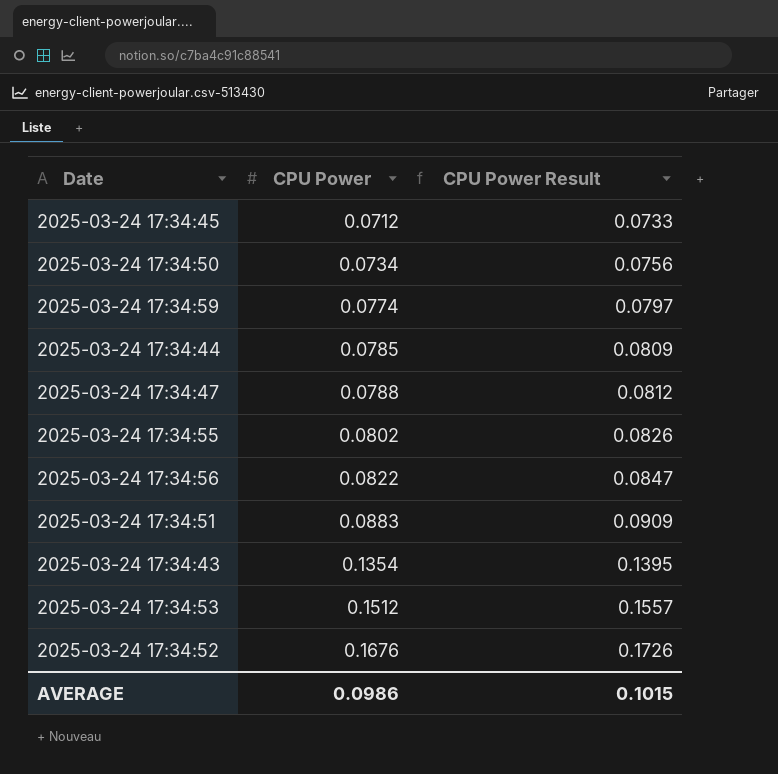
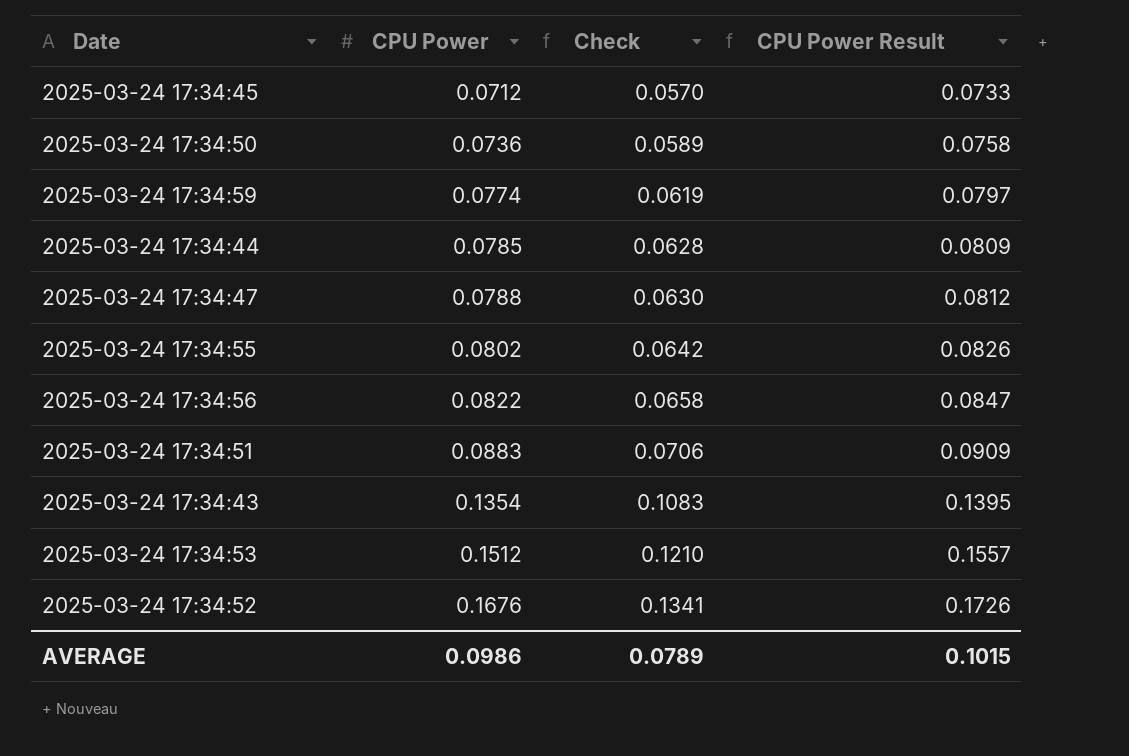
column Check | formula: none -> [CPU Power] * 0.8
2025-03-24 17:34:50 | CPU Power: 0.0734 -> 0.0736
2025-03-24 17:34:50 | CPU Power Result: 0.0756 -> 0.0758

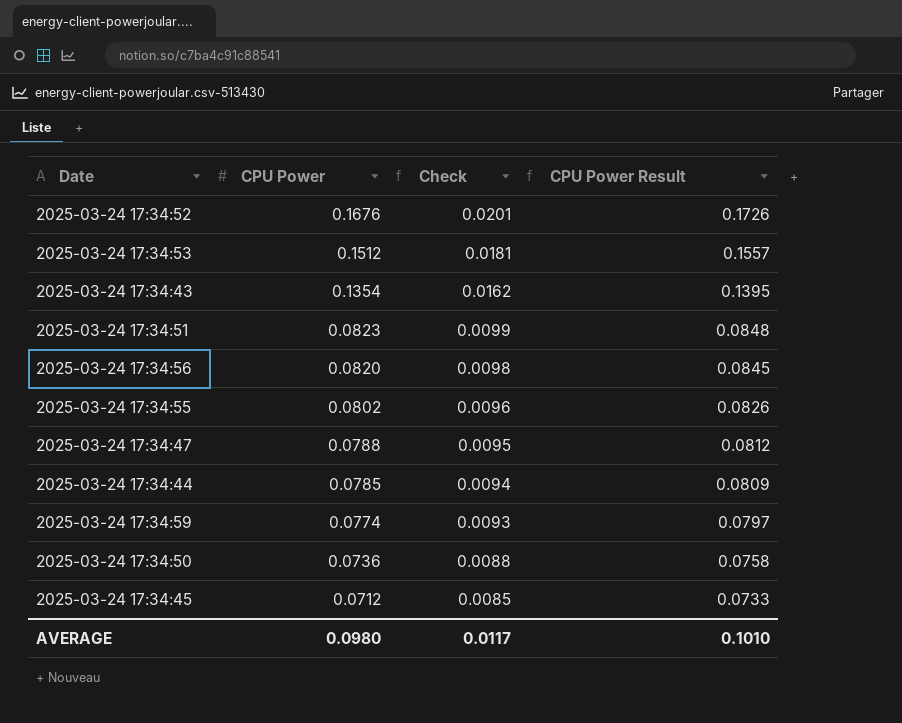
row order: CPU Power ascending -> CPU Power descending
column Check | formula: [CPU Power] * 0.8 -> [CPU Power] * 0.12
2025-03-24 17:34:51 | CPU Power: 0.0883 -> 0.0823
2025-03-24 17:34:51 | CPU Power Result: 0.0909 -> 0.0848
2025-03-24 17:34:56 | CPU Power: 0.0822 -> 0.0820
2025-03-24 17:34:56 | CPU Power Result: 0.0847 -> 0.0845
AVERAGE | CPU Power: 0.0986 -> 0.0980
AVERAGE | Check: 0.0789 -> 0.0117
AVERAGE | CPU Power Result: 0.1015 -> 0.1010

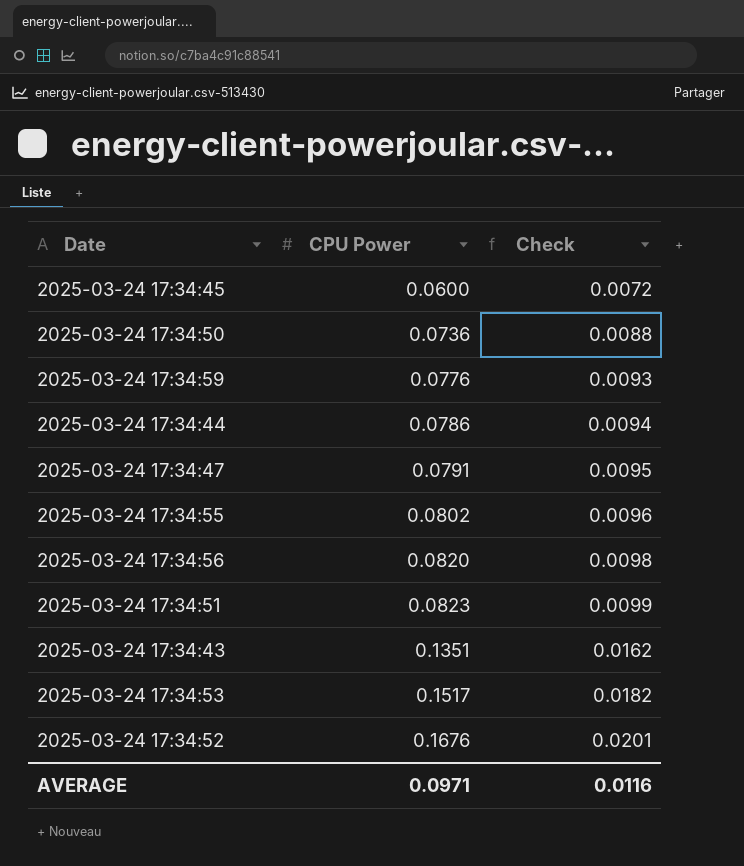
row order: CPU Power descending -> CPU Power ascending
column CPU Power Result | formula: [CPU Power] * 1.03 -> none
2025-03-24 17:34:45 | CPU Power: 0.0712 -> 0.0600
2025-03-24 17:34:45 | Check: 0.0085 -> 0.0072
2025-03-24 17:34:59 | CPU Power: 0.0774 -> 0.0776
2025-03-24 17:34:44 | CPU Power: 0.0785 -> 0.0786
2025-03-24 17:34:47 | CPU Power: 0.0788 -> 0.0791
2025-03-24 17:34:43 | CPU Power: 0.1354 -> 0.1351
2025-03-24 17:34:53 | CPU Power: 0.1512 -> 0.1517
2025-03-24 17:34:53 | Check: 0.0181 -> 0.0182
AVERAGE | CPU Power: 0.0980 -> 0.0971
AVERAGE | Check: 0.0117 -> 0.0116

